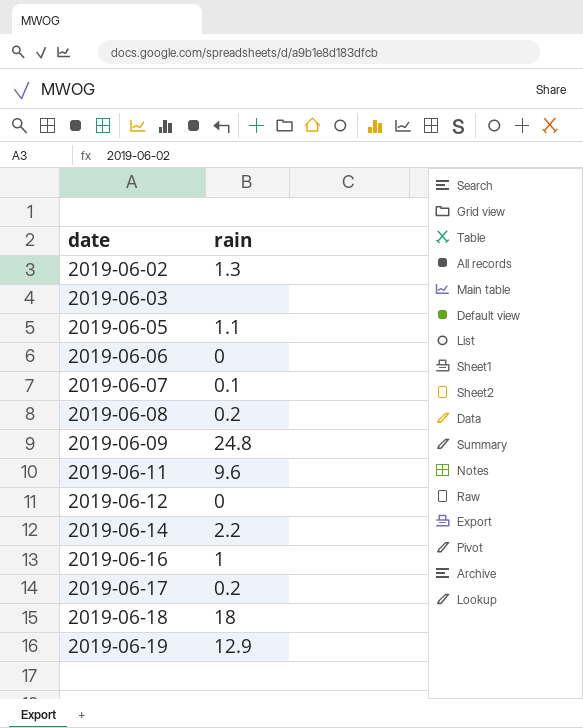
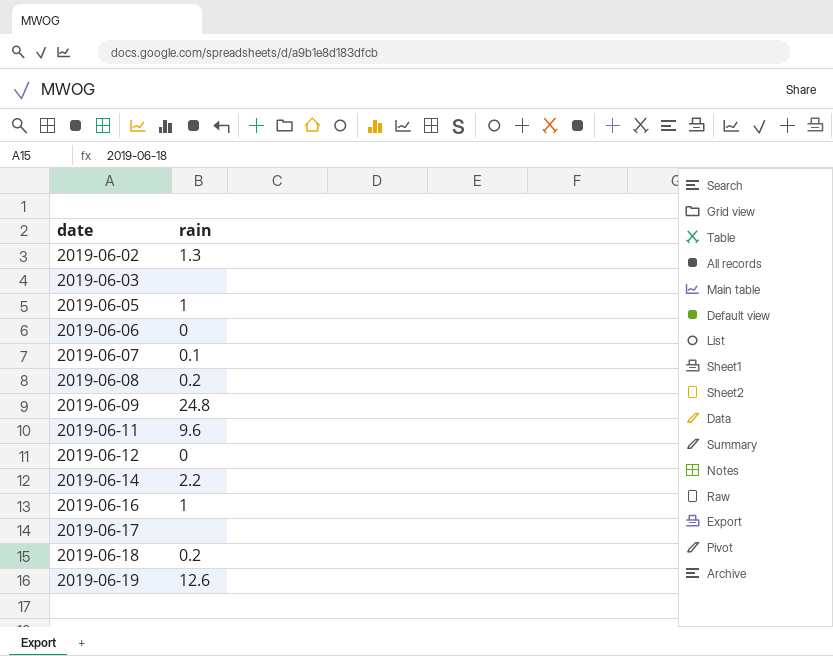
2019-06-05 | rain: 1.1 -> 1
2019-06-17 | rain: 0.2 -> none
2019-06-18 | rain: 18 -> 0.2
2019-06-19 | rain: 12.9 -> 12.6

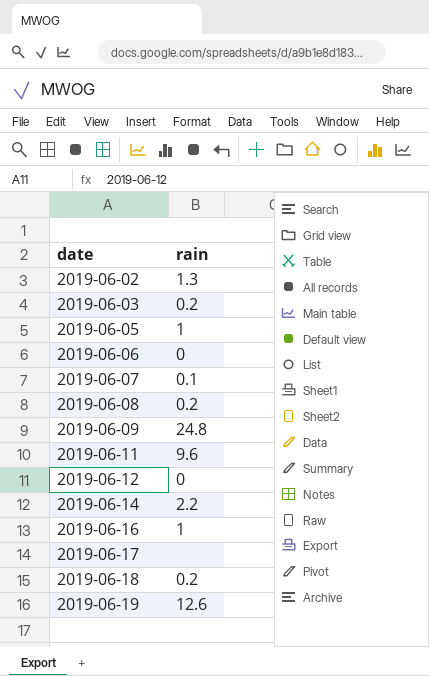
2019-06-03 | rain: none -> 0.2

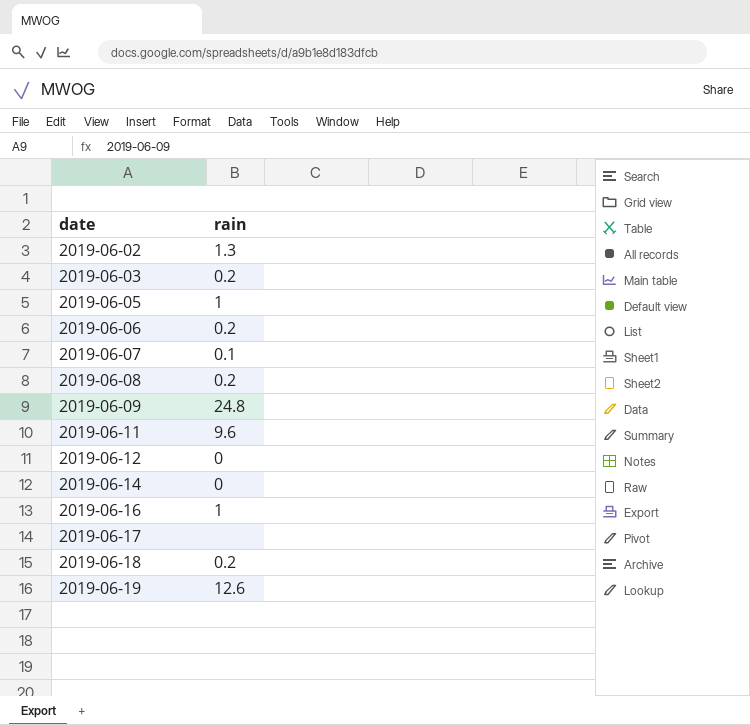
2019-06-06 | rain: 0 -> 0.2
2019-06-14 | rain: 2.2 -> 0

